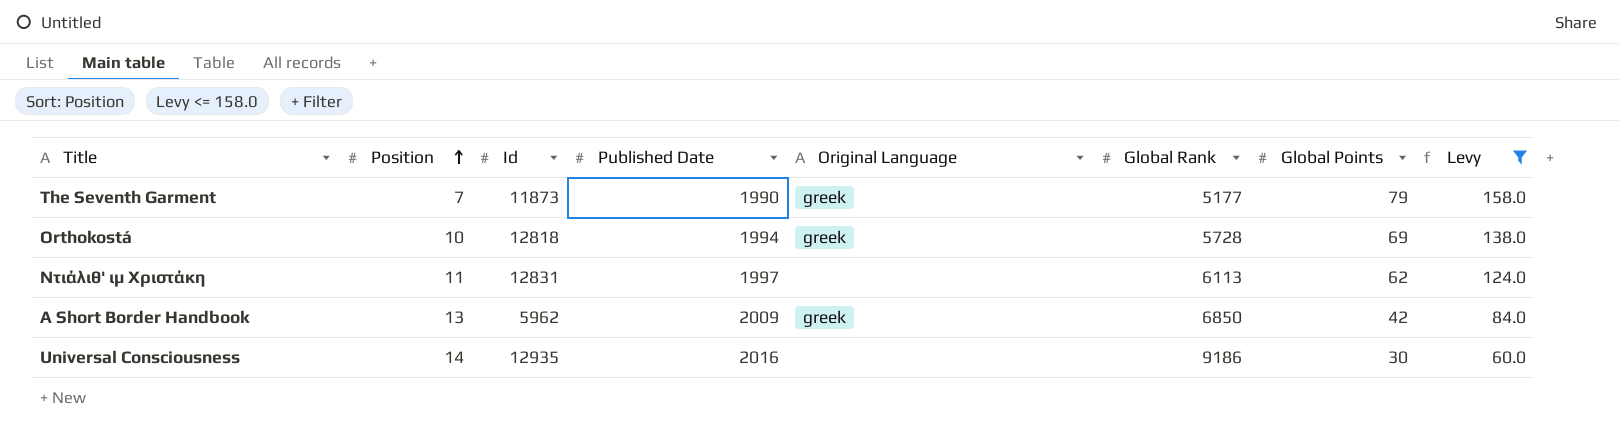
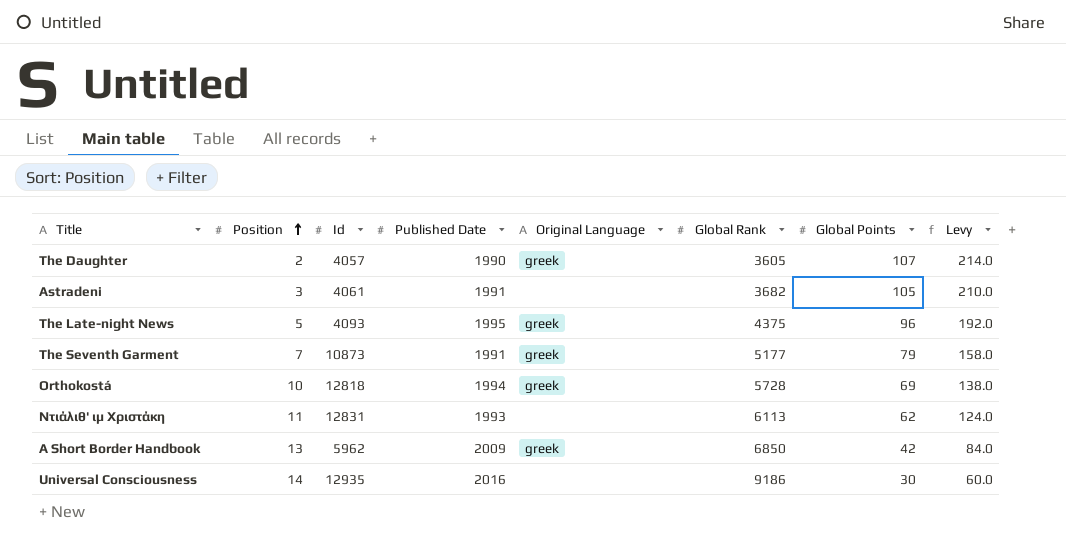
filter: Levy <= 158.0 -> none
The Seventh Garment | Id: 11873 -> 10873
The Seventh Garment | Published Date: 1990 -> 1991
Ντιάλιθ' ιμ Χριστάκη | Published Date: 1997 -> 1993

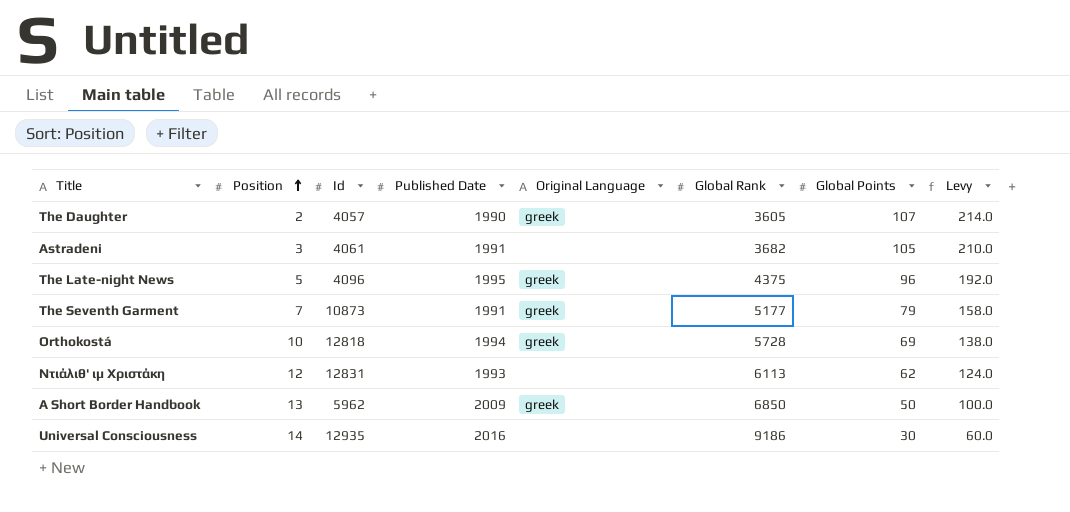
The Late-night News | Id: 4093 -> 4096
Ντιάλιθ' ιμ Χριστάκη | Position: 11 -> 12
A Short Border Handbook | Global Points: 42 -> 50
A Short Border Handbook | Levy: 84.0 -> 100.0

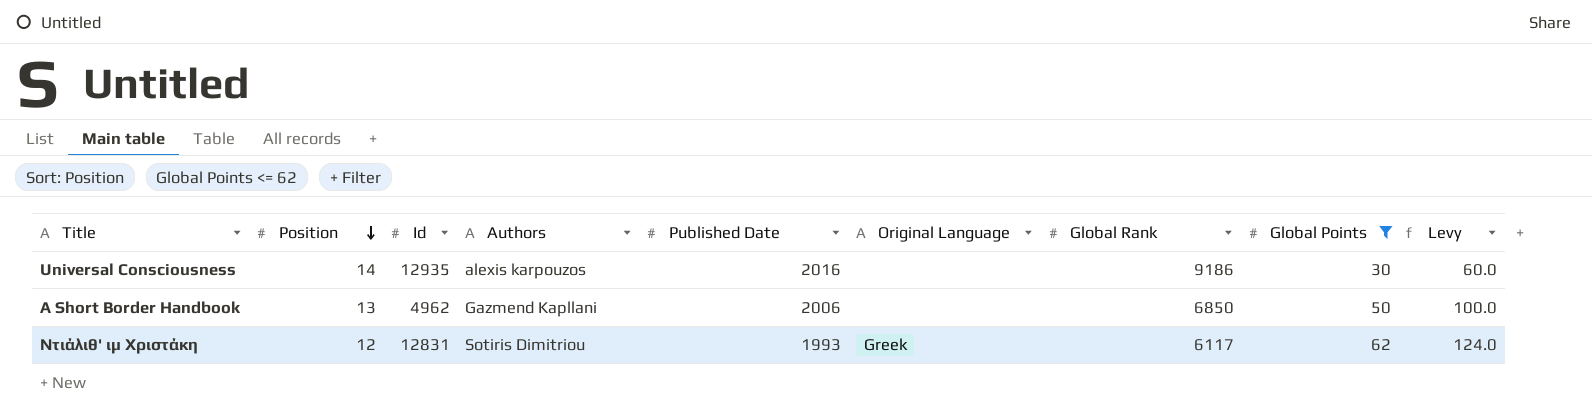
filter: none -> Global Points <= 62
row order: Position ascending -> Position descending
column Authors | position: none -> 4
A Short Border Handbook | Id: 5962 -> 4962
A Short Border Handbook | Published Date: 2009 -> 2006
A Short Border Handbook | Original Language: greek -> none
Ντιάλιθ' ιμ Χριστάκη | Original Language: none -> Greek
Ντιάλιθ' ιμ Χριστάκη | Global Rank: 6113 -> 6117

